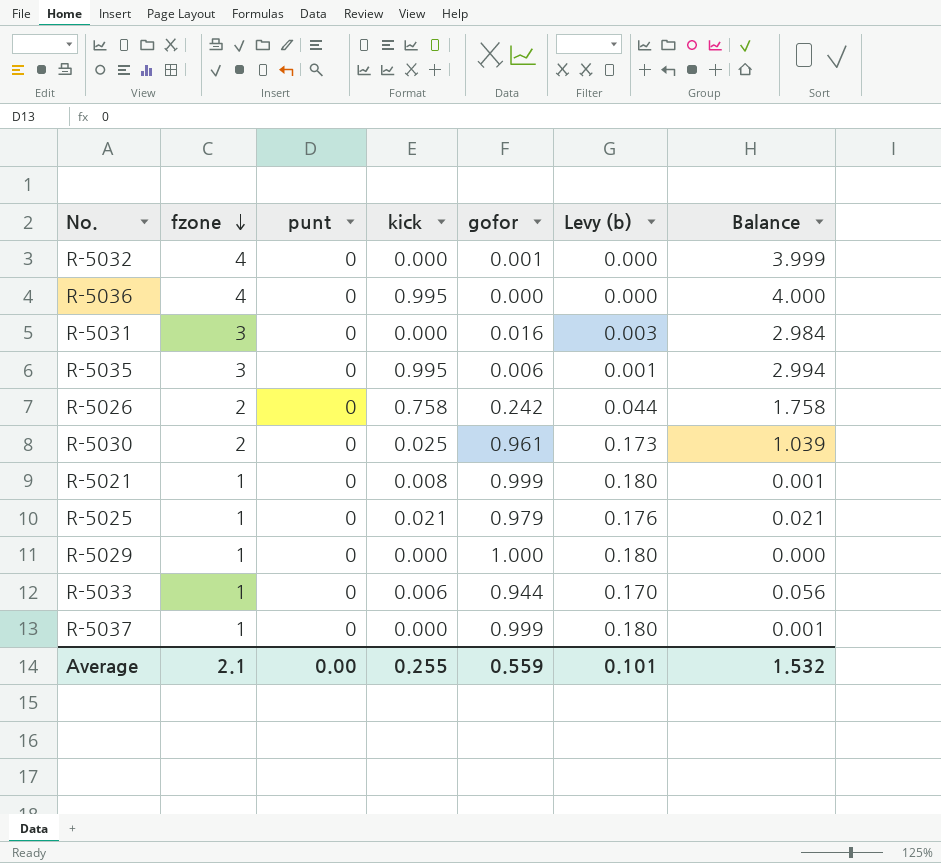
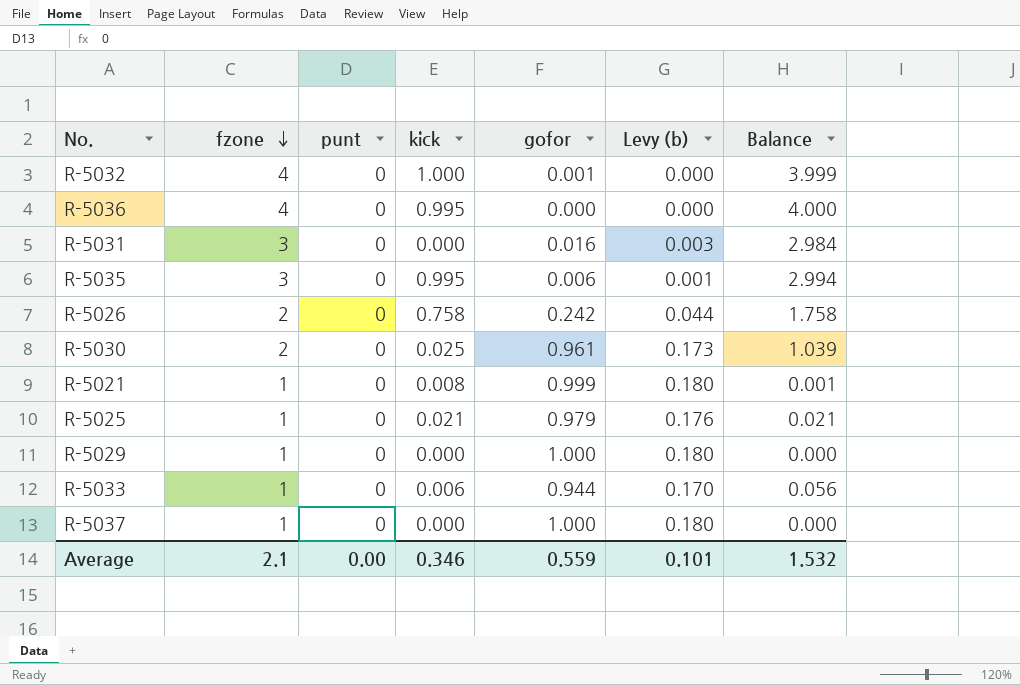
R-5032 | kick: 0.000 -> 1.000
R-5037 | gofor: 0.999 -> 1.000
R-5037 | Balance: 0.001 -> 0.000
Average | kick: 0.255 -> 0.346

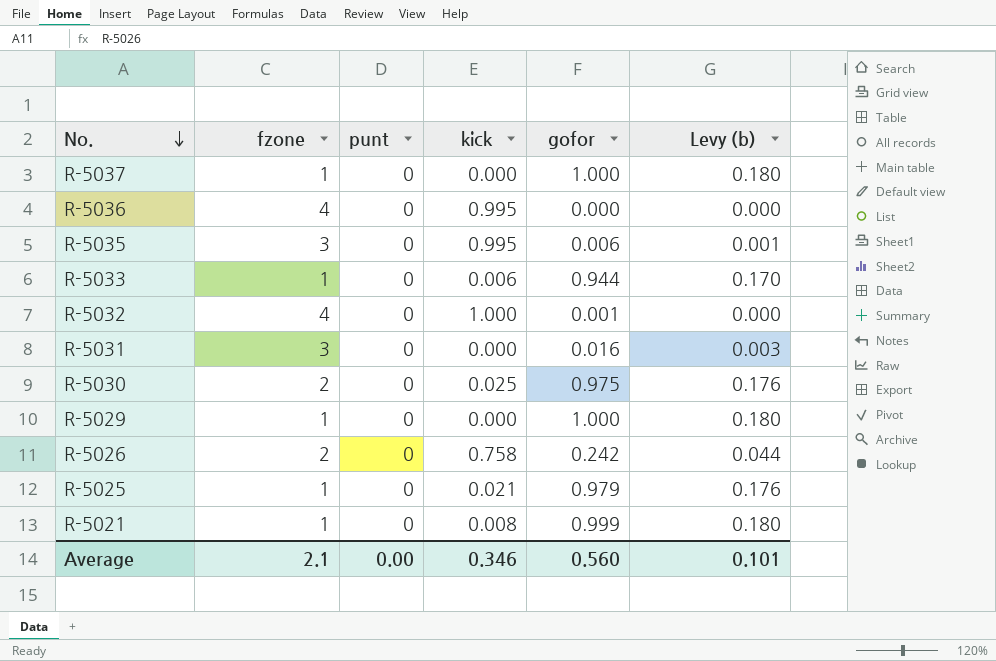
row order: fzone descending -> No. descending
column Balance | formula: [fzone] - [gofor] -> none
R-5030 | gofor: 0.961 -> 0.975
R-5030 | Levy (b): 0.173 -> 0.176
Average | gofor: 0.559 -> 0.560

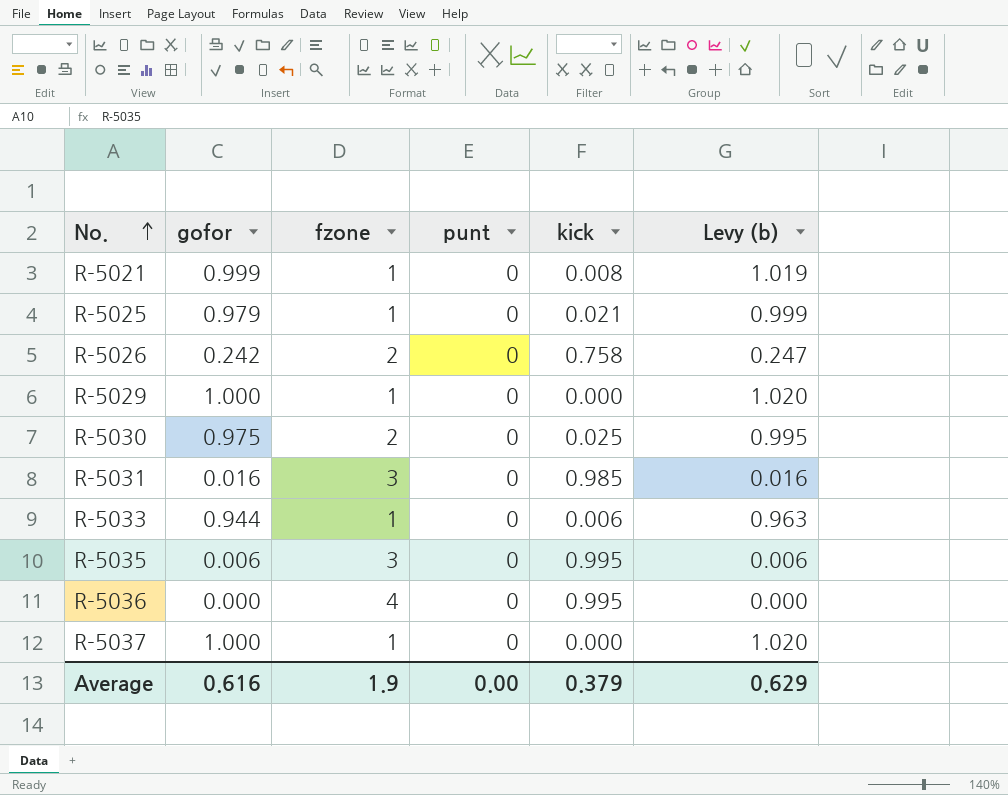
row order: No. descending -> No. ascending
column gofor | position: 5 -> 2
column Levy (b) | formula: [gofor] * 0.18 -> [gofor] * 1.02
row R-5032: 4 | 0 | 1.000 | 0.001 | 0.000 -> none
R-5031 | kick: 0.000 -> 0.985
Average | gofor: 0.560 -> 0.616
Average | fzone: 2.1 -> 1.9
Average | kick: 0.346 -> 0.379
Average | Levy (b): 0.101 -> 0.629

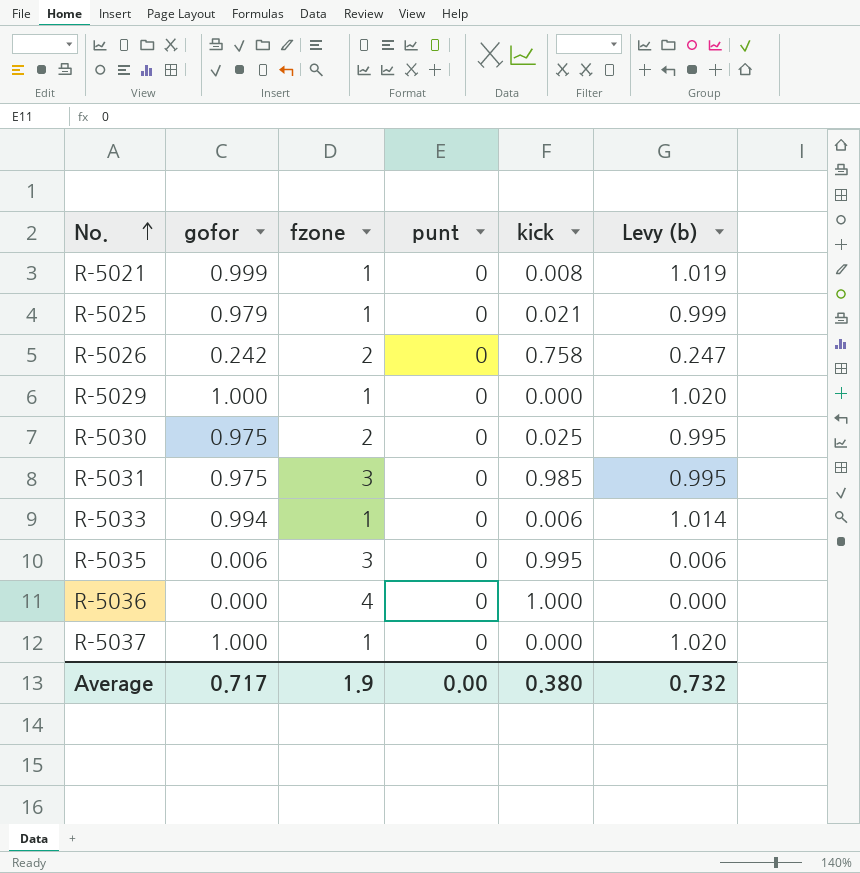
R-5031 | gofor: 0.016 -> 0.975
R-5031 | Levy (b): 0.016 -> 0.995
R-5033 | gofor: 0.944 -> 0.994
R-5033 | Levy (b): 0.963 -> 1.014
R-5036 | kick: 0.995 -> 1.000
Average | gofor: 0.616 -> 0.717
Average | kick: 0.379 -> 0.380
Average | Levy (b): 0.629 -> 0.732

